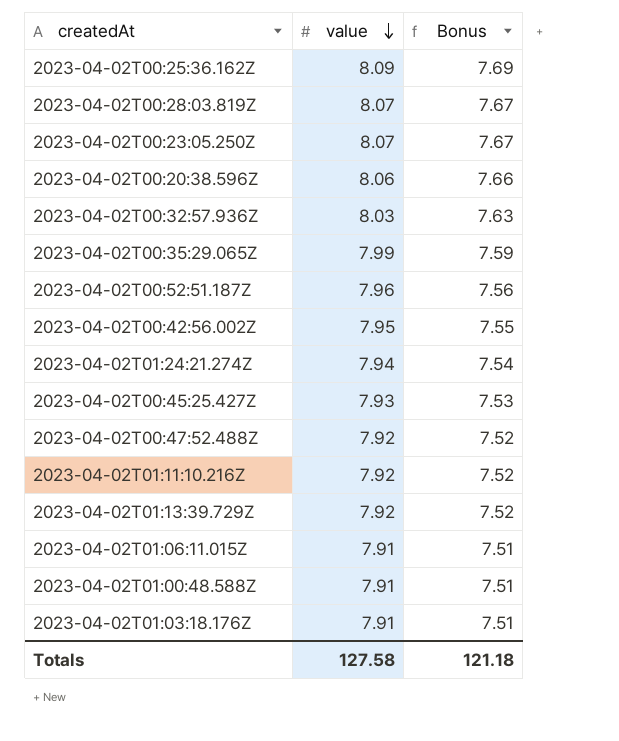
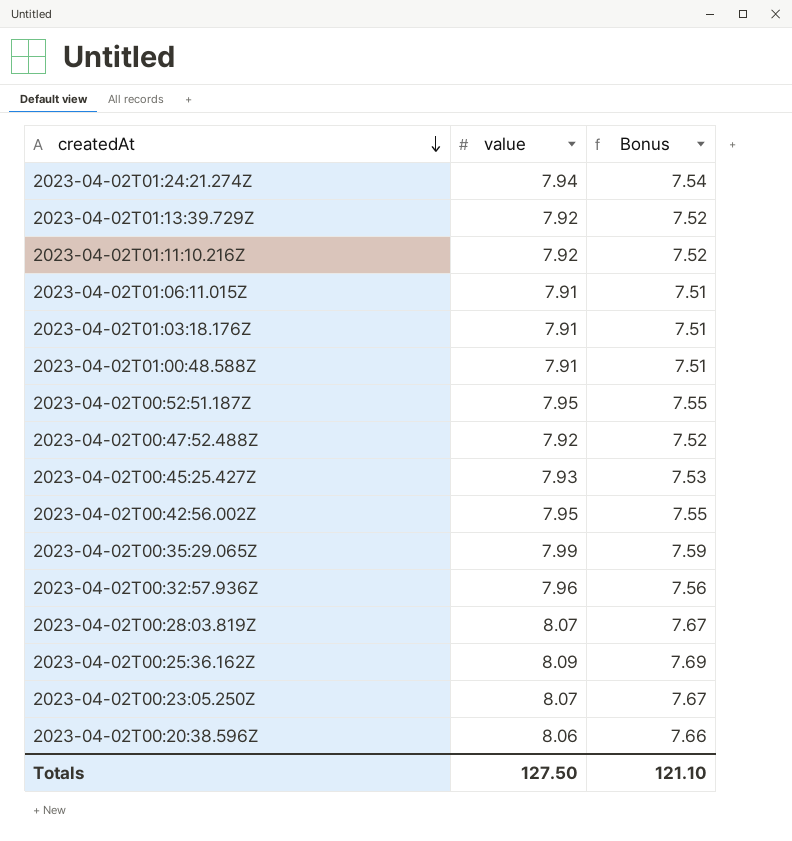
row order: value descending -> createdAt descending
2023-04-02T00:52:51.187Z | value: 7.96 -> 7.95
2023-04-02T00:52:51.187Z | Bonus: 7.56 -> 7.55
2023-04-02T00:32:57.936Z | value: 8.03 -> 7.96
2023-04-02T00:32:57.936Z | Bonus: 7.63 -> 7.56
Totals | value: 127.58 -> 127.50
Totals | Bonus: 121.18 -> 121.10

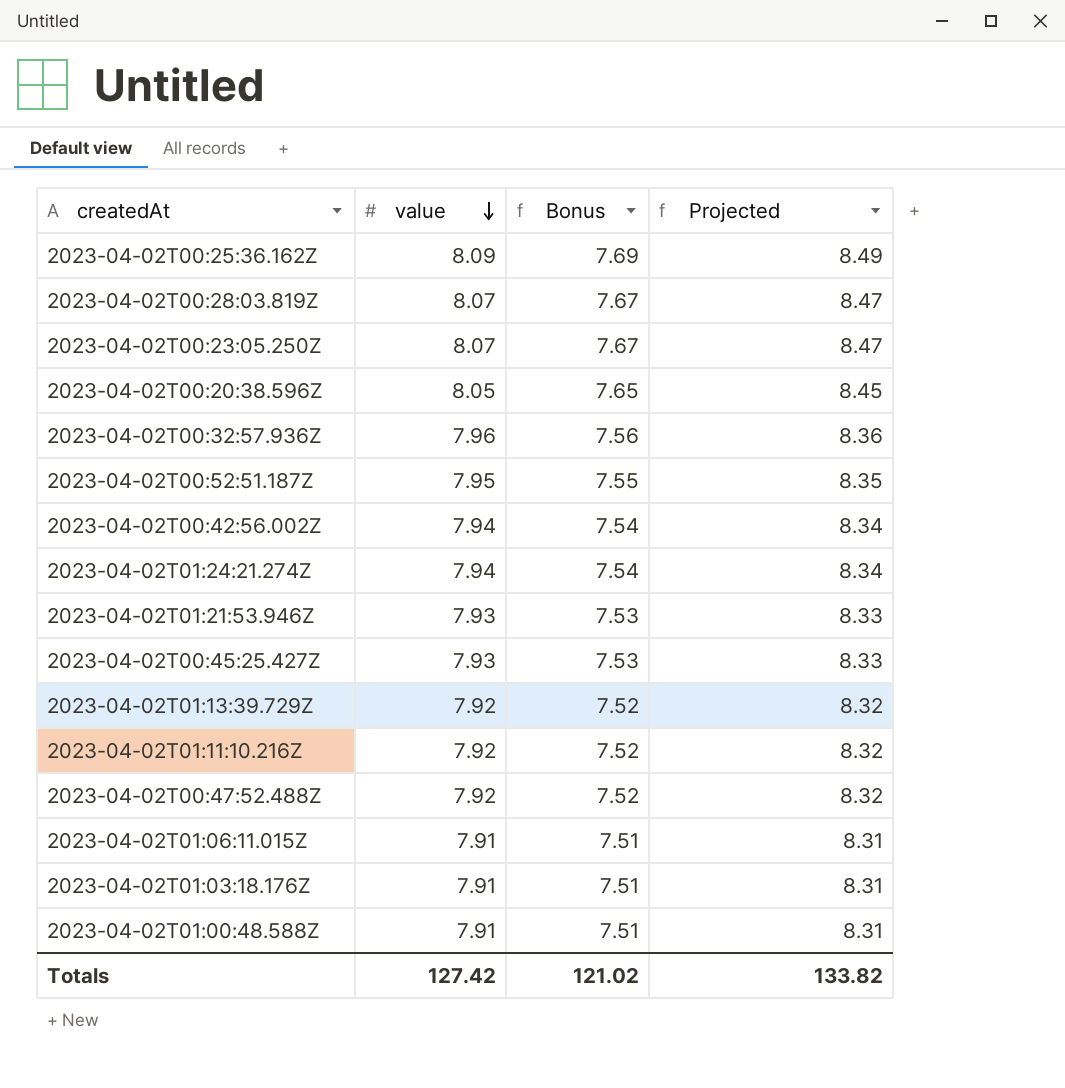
row order: createdAt descending -> value descending
column Projected | formula: none -> [value] * 1.05
row 2023-04-02T00:35:29.065Z: 7.99 | 7.59 -> none
2023-04-02T00:20:38.596Z | value: 8.06 -> 8.05
2023-04-02T00:20:38.596Z | Bonus: 7.66 -> 7.65
2023-04-02T00:42:56.002Z | value: 7.95 -> 7.94
2023-04-02T00:42:56.002Z | Bonus: 7.55 -> 7.54
row 2023-04-02T01:21:53.946Z: none -> 7.93 | 7.53 | 8.33
Totals | value: 127.50 -> 127.42
Totals | Bonus: 121.10 -> 121.02

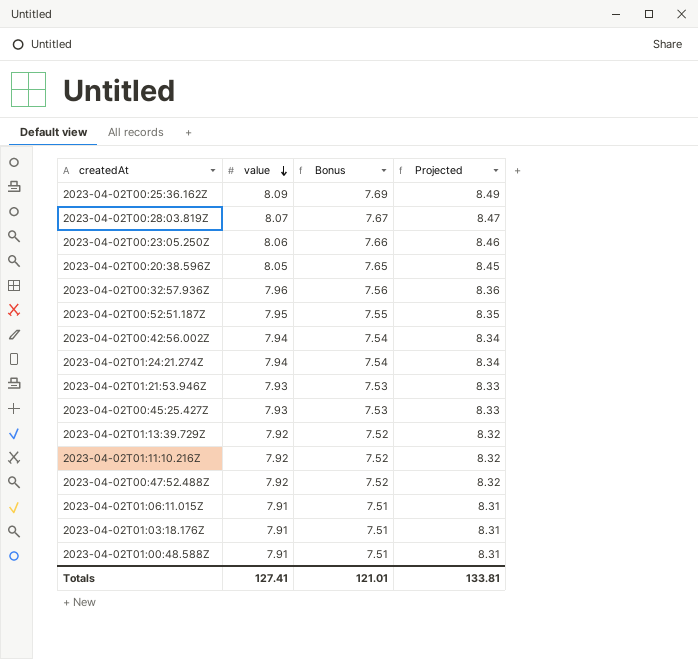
2023-04-02T00:23:05.250Z | value: 8.07 -> 8.06
2023-04-02T00:23:05.250Z | Bonus: 7.67 -> 7.66
2023-04-02T00:23:05.250Z | Projected: 8.47 -> 8.46
Totals | value: 127.42 -> 127.41
Totals | Bonus: 121.02 -> 121.01
Totals | Projected: 133.82 -> 133.81

